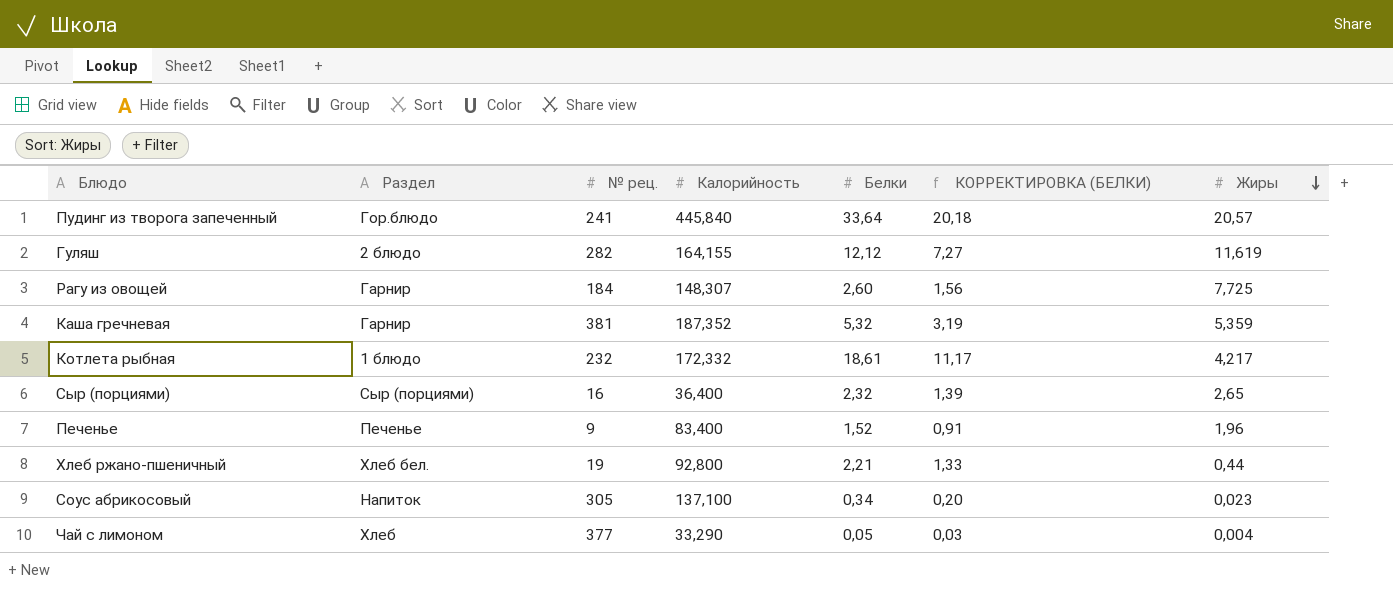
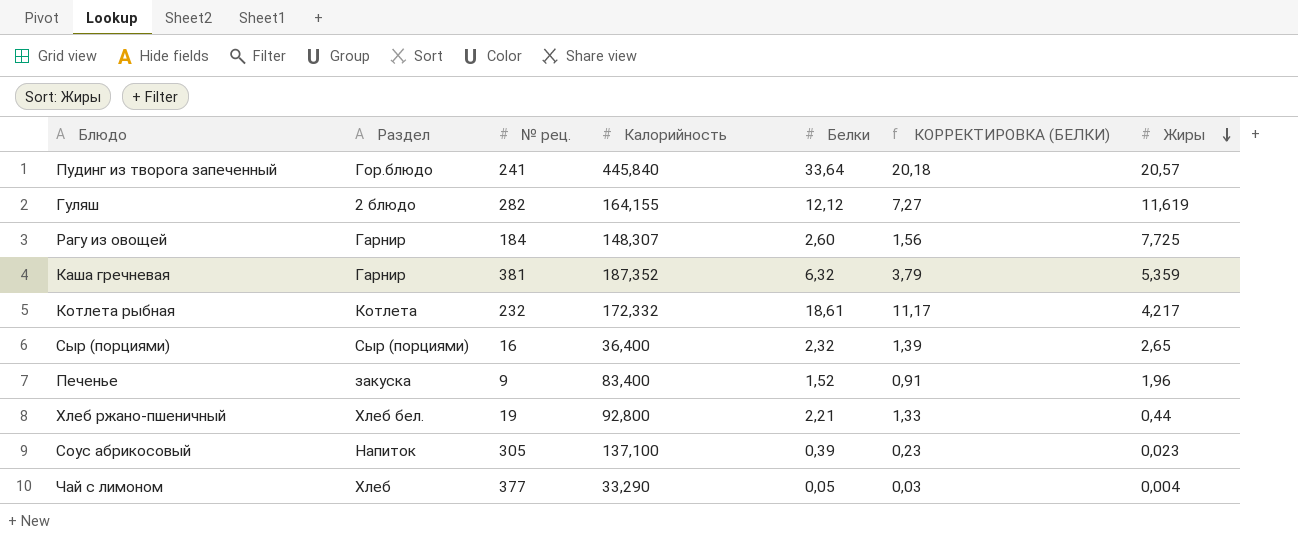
Каша гречневая | Белки: 5,32 -> 6,32
Каша гречневая | КОРРЕКТИРОВКА (БЕЛКИ): 3,19 -> 3,79
Котлета рыбная | Раздел: 1 блюдо -> Котлета
Печенье | Раздел: Печенье -> закуска
Соус абрикосовый | Белки: 0,34 -> 0,39
Соус абрикосовый | КОРРЕКТИРОВКА (БЕЛКИ): 0,20 -> 0,23

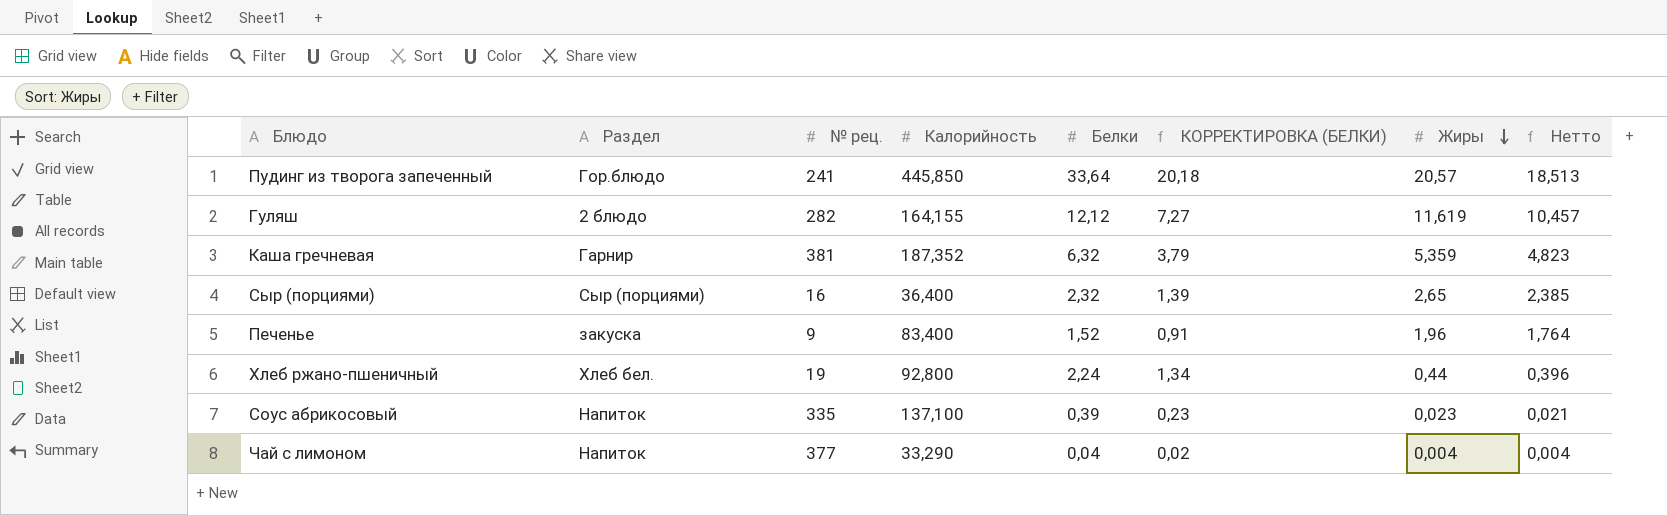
column Нетто | formula: none -> [Жиры] * 0,9
row Рагу из овощей: Гарнир | 184 | 148,307 | 2,60 | 1,56 | 7,725 -> none
row Котлета рыбная: Котлета | 232 | 172,332 | 18,61 | 11,17 | 4,217 -> none
Пудинг из творога запеченный | Калорийность: 445,840 -> 445,850
Хлеб ржано-пшеничный | Белки: 2,21 -> 2,24
Хлеб ржано-пшеничный | КОРРЕКТИРОВКА (БЕЛКИ): 1,33 -> 1,34
Соус абрикосовый | № рец.: 305 -> 335
Чай с лимоном | Раздел: Хлеб -> Напиток
Чай с лимоном | Белки: 0,05 -> 0,04
Чай с лимоном | КОРРЕКТИРОВКА (БЕЛКИ): 0,03 -> 0,02

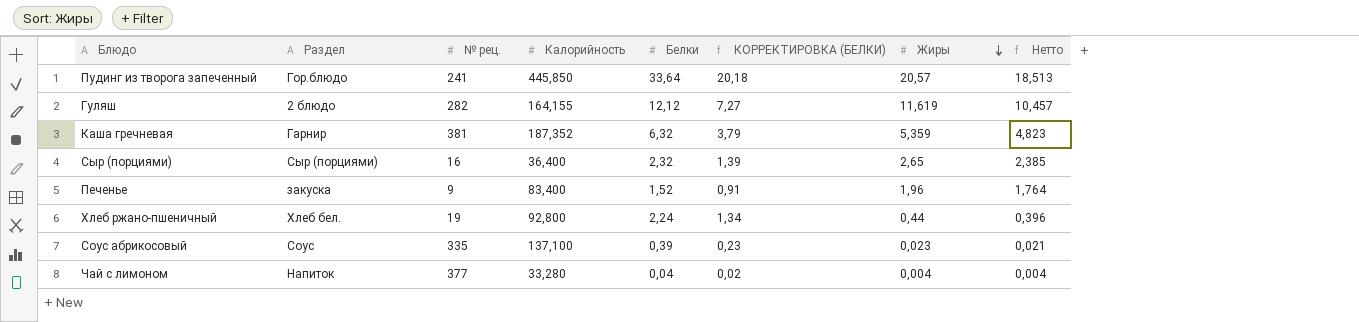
Соус абрикосовый | Раздел: Напиток -> Соус
Чай с лимоном | Калорийность: 33,290 -> 33,280

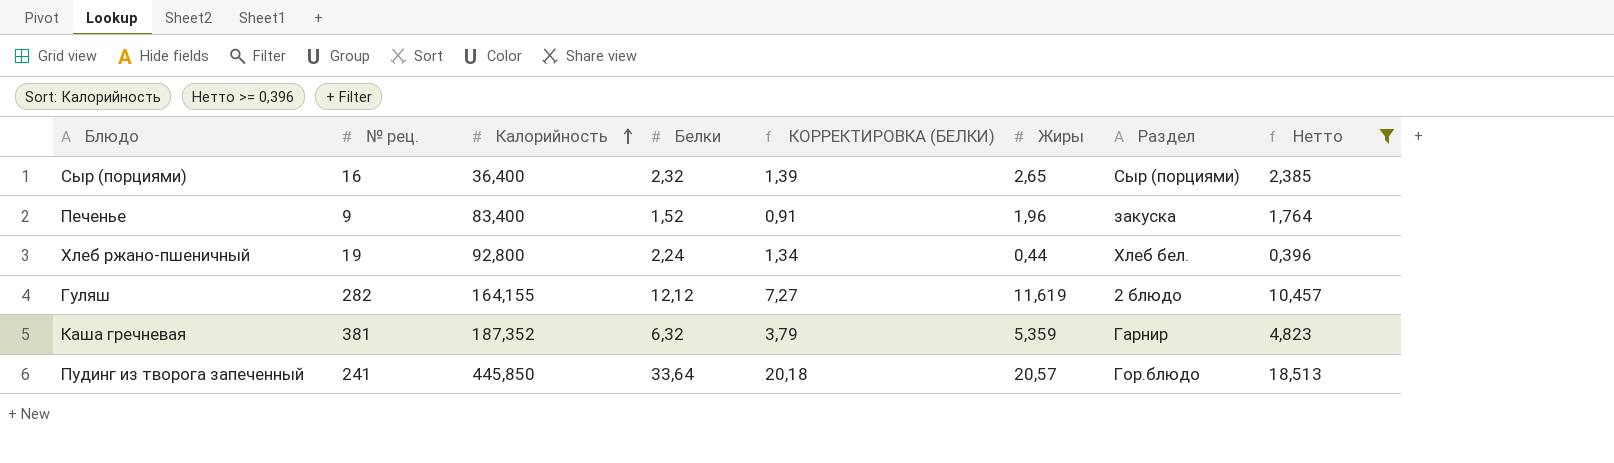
filter: none -> Нетто >= 0,396
row order: Жиры descending -> Калорийность ascending
column Раздел | position: 2 -> 7

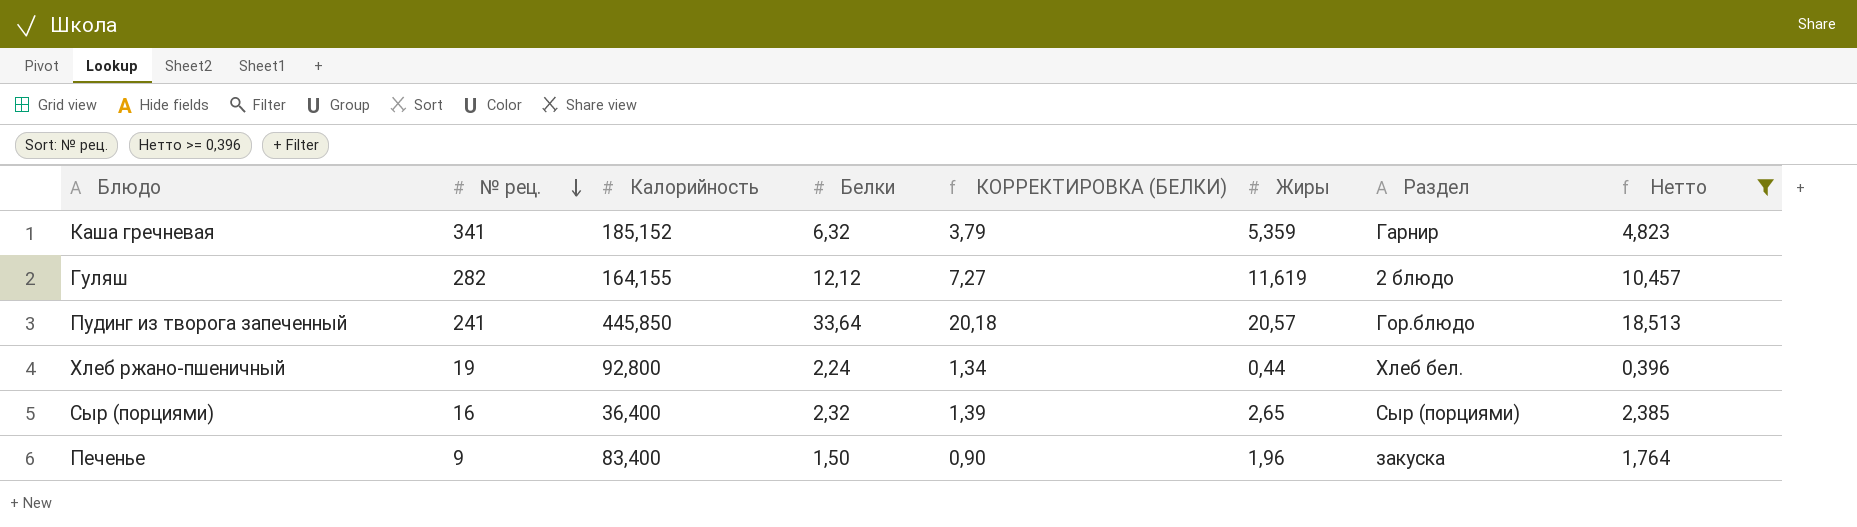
row order: Калорийность ascending -> № рец. descending
Каша гречневая | № рец.: 381 -> 341
Каша гречневая | Калорийность: 187,352 -> 185,152
Печенье | Белки: 1,52 -> 1,50
Печенье | КОРРЕКТИРОВКА (БЕЛКИ): 0,91 -> 0,90

